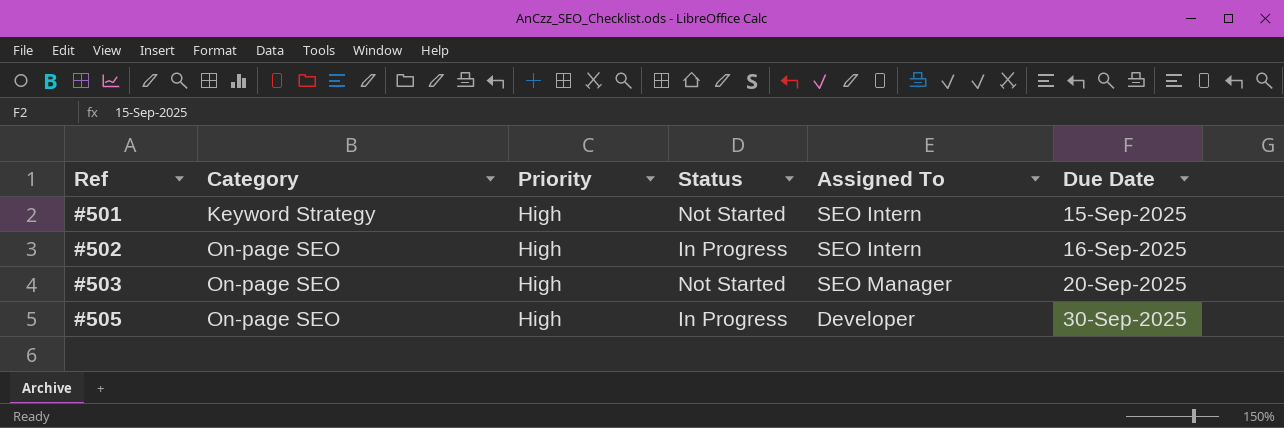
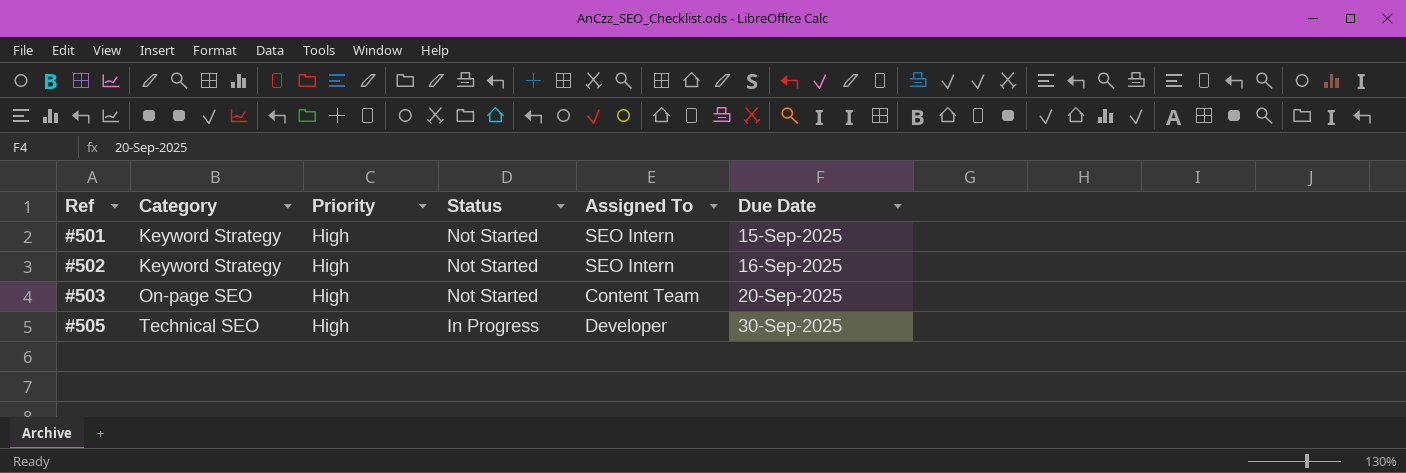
#502 | Category: On-page SEO -> Keyword Strategy
#502 | Status: In Progress -> Not Started
#503 | Assigned To: SEO Manager -> Content Team
#505 | Category: On-page SEO -> Technical SEO

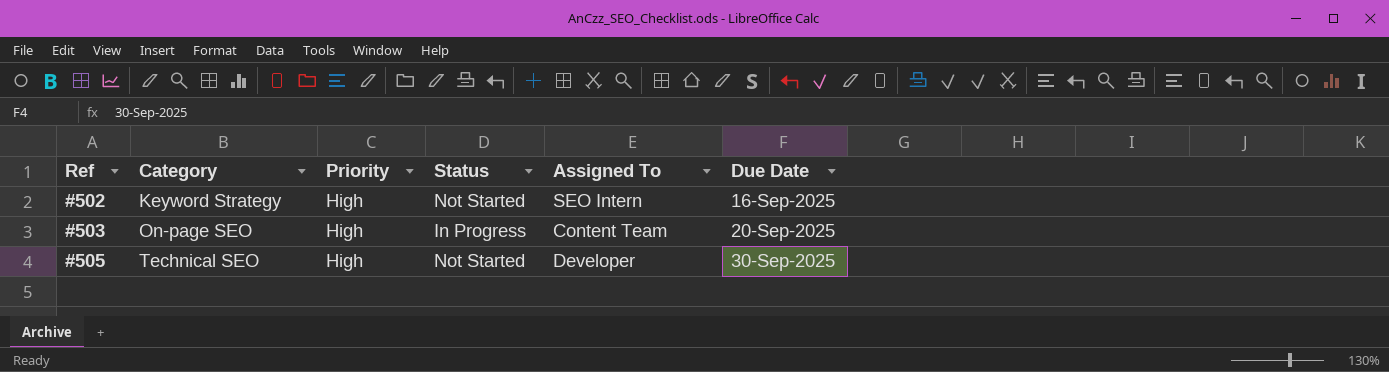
row #501: Keyword Strategy | High | Not Started | SEO Intern | 15-Sep-2025 -> none
#503 | Status: Not Started -> In Progress
#505 | Status: In Progress -> Not Started

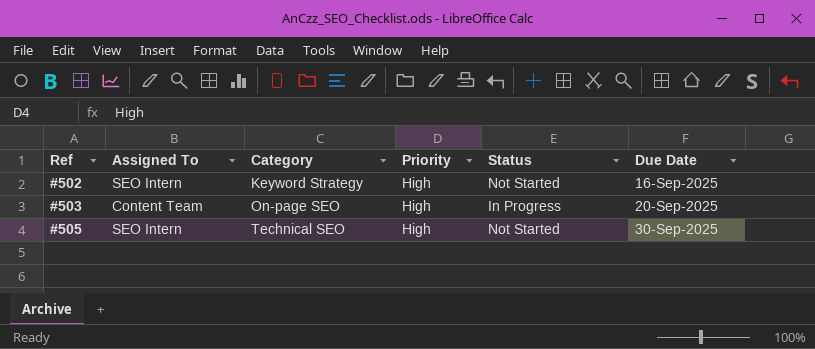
column Assigned To | position: 5 -> 2
#505 | Assigned To: Developer -> SEO Intern

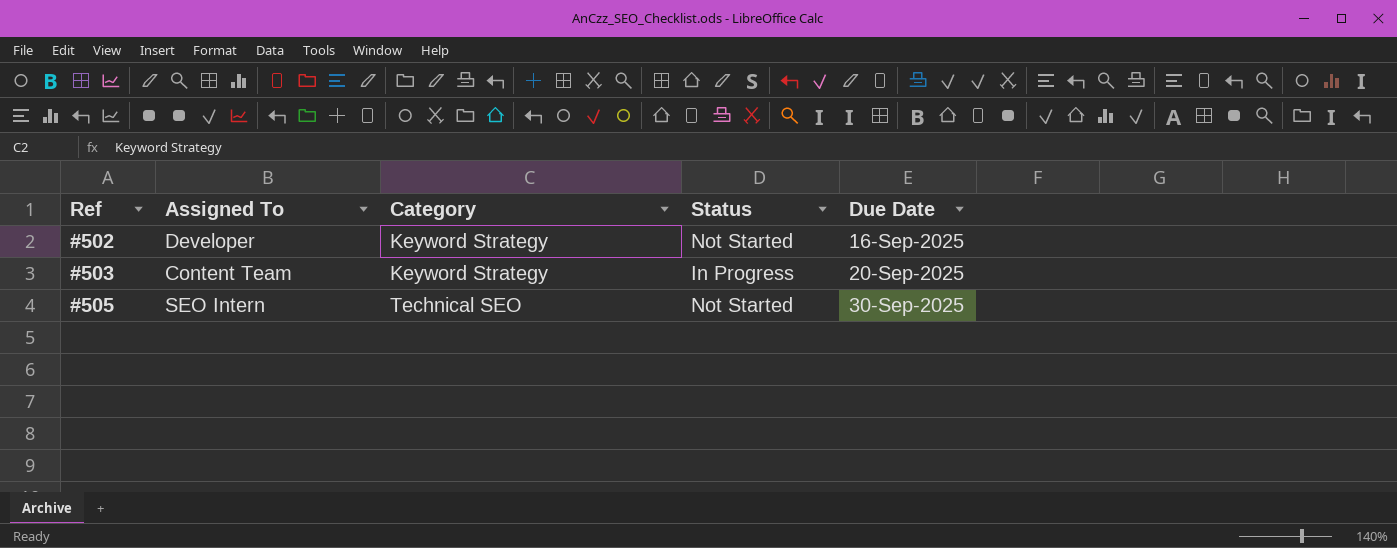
column Priority | position: 4 -> none
#502 | Assigned To: SEO Intern -> Developer
#503 | Category: On-page SEO -> Keyword Strategy

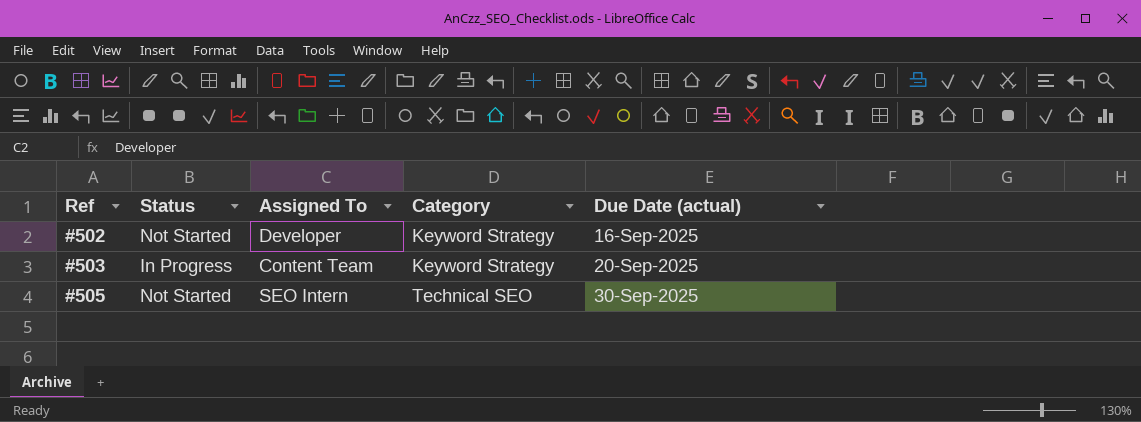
column Status | position: 4 -> 2
column name: Due Date -> Due Date (actual)

